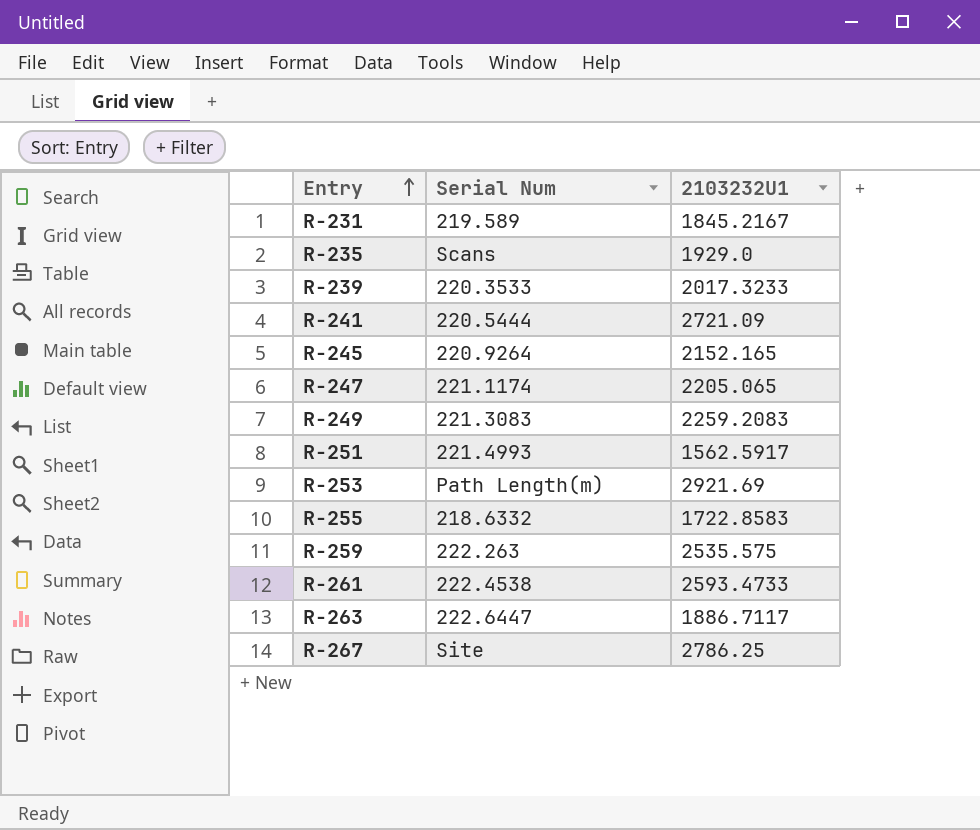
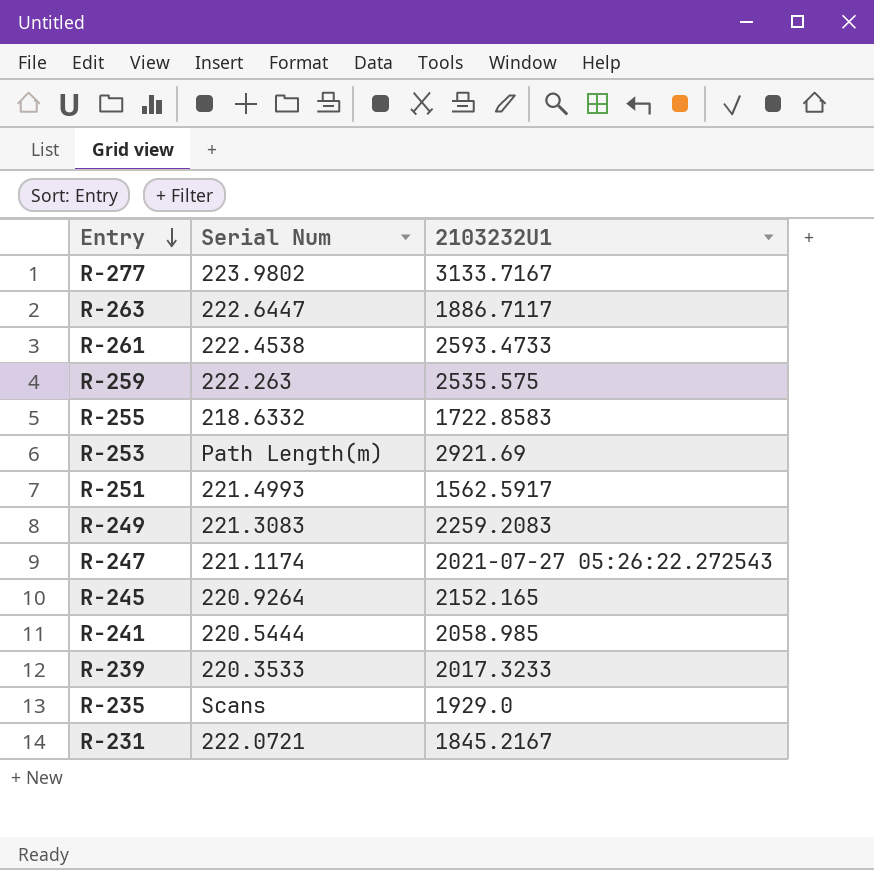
row order: Entry ascending -> Entry descending
row R-267: Site | 2786.25 -> none
row R-277: none -> 223.9802 | 3133.7167
R-247 | 2103232U1: 2205.065 -> 2021-07-27 05:26:22.272543
R-241 | 2103232U1: 2721.09 -> 2058.985
R-231 | Serial Num: 219.589 -> 222.0721

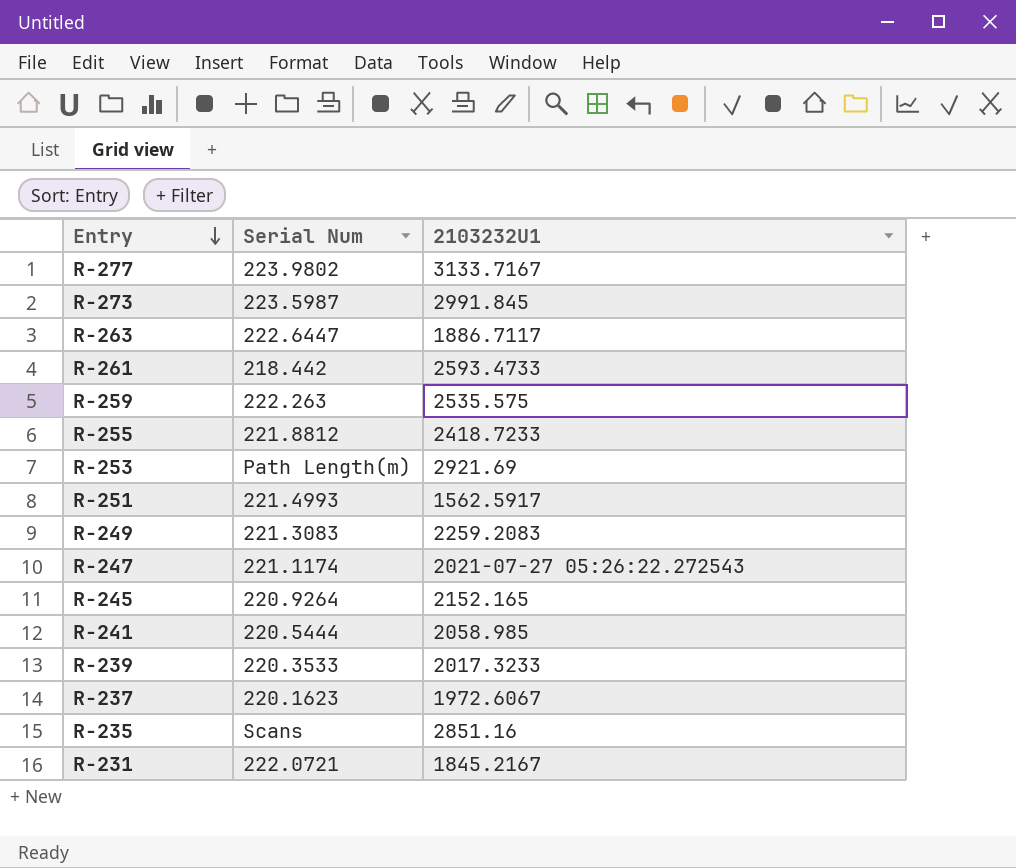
row R-273: none -> 223.5987 | 2991.845
R-261 | Serial Num: 222.4538 -> 218.442
R-255 | Serial Num: 218.6332 -> 221.8812
R-255 | 2103232U1: 1722.8583 -> 2418.7233
row R-237: none -> 220.1623 | 1972.6067
R-235 | 2103232U1: 1929.0 -> 2851.16

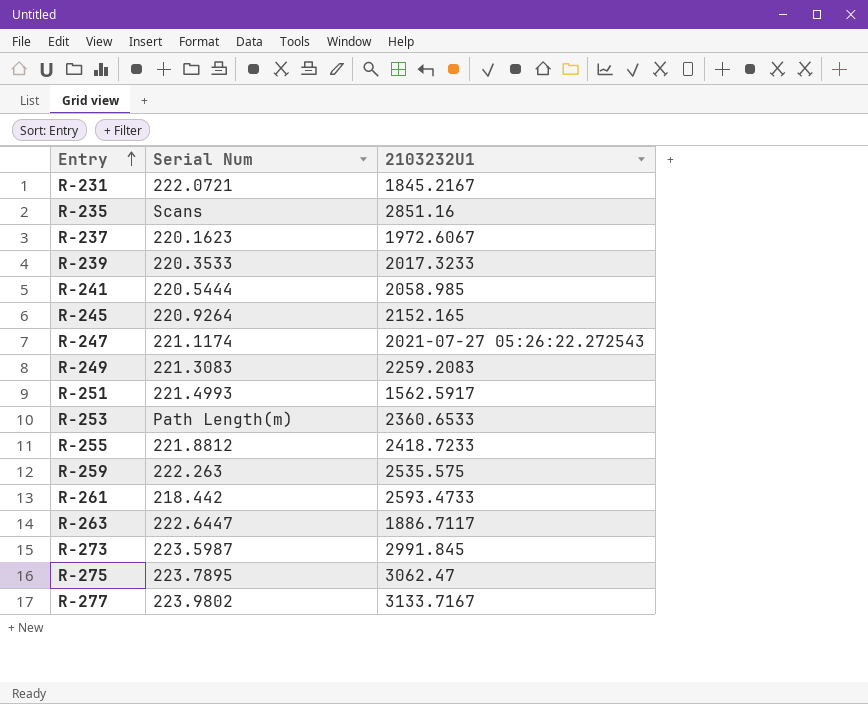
row order: Entry descending -> Entry ascending
R-253 | 2103232U1: 2921.69 -> 2360.6533
row R-275: none -> 223.7895 | 3062.47

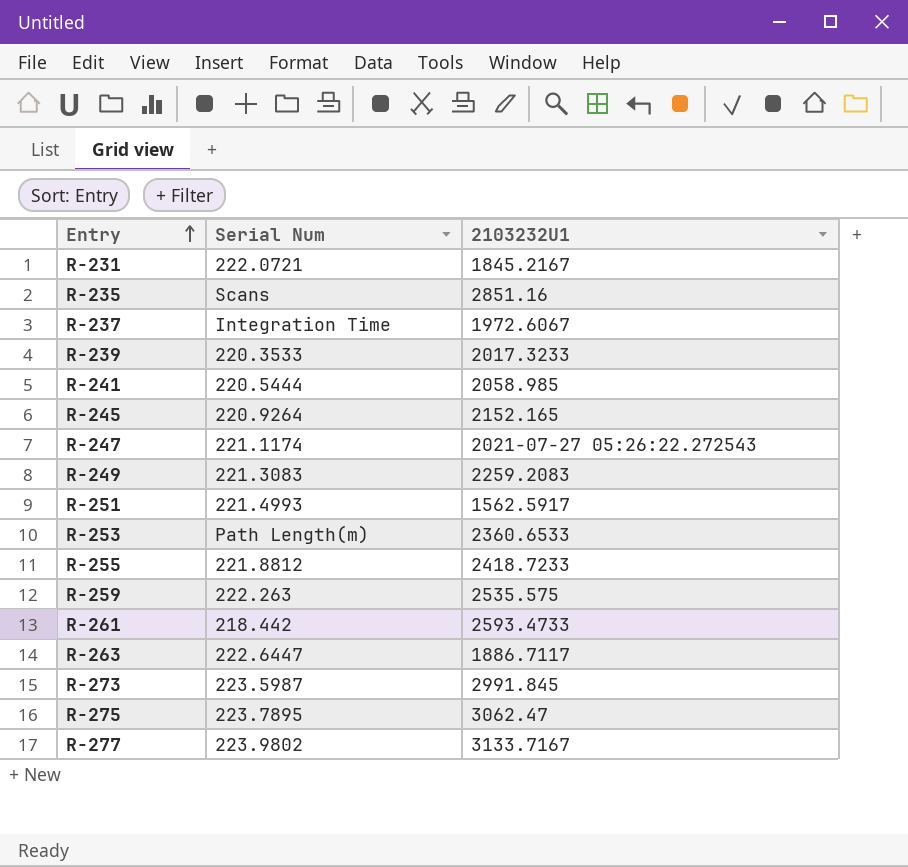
R-237 | Serial Num: 220.1623 -> Integration Time

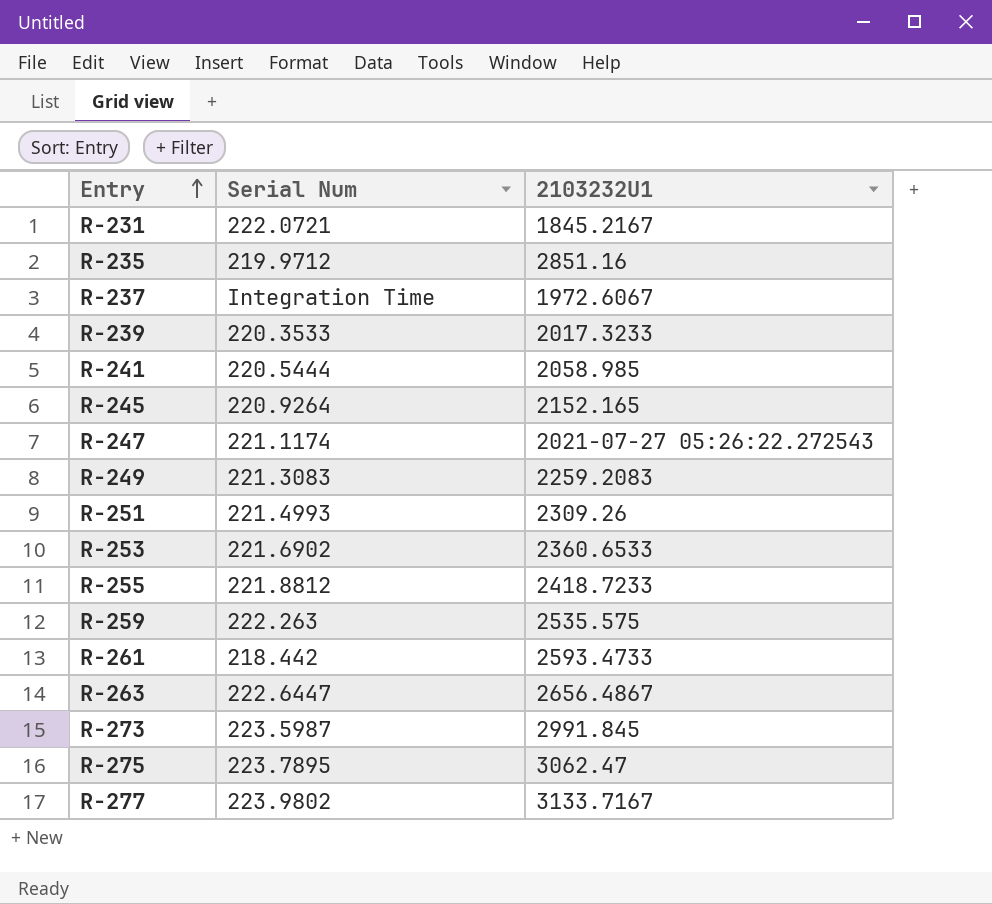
R-235 | Serial Num: Scans -> 219.9712
R-251 | 2103232U1: 1562.5917 -> 2309.26
R-253 | Serial Num: Path Length(m) -> 221.6902
R-263 | 2103232U1: 1886.7117 -> 2656.4867

